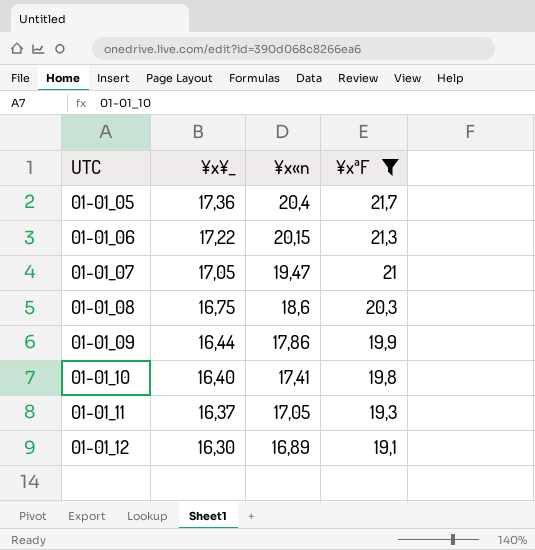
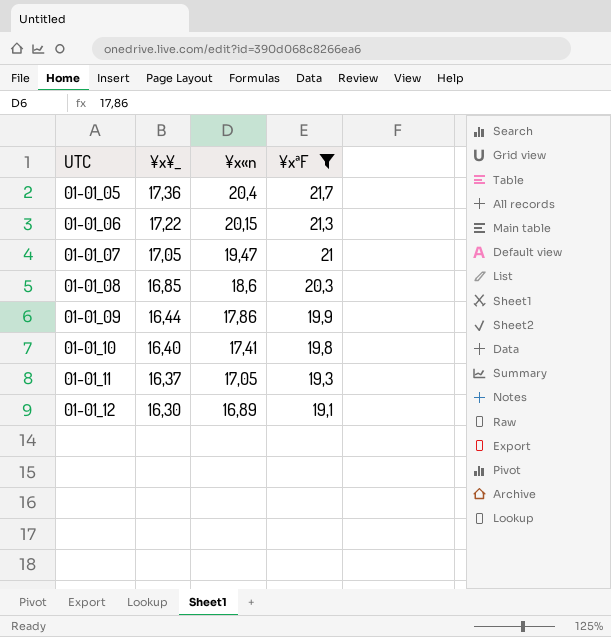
01-01_08 | ¥x¥_: 16,75 -> 16,85

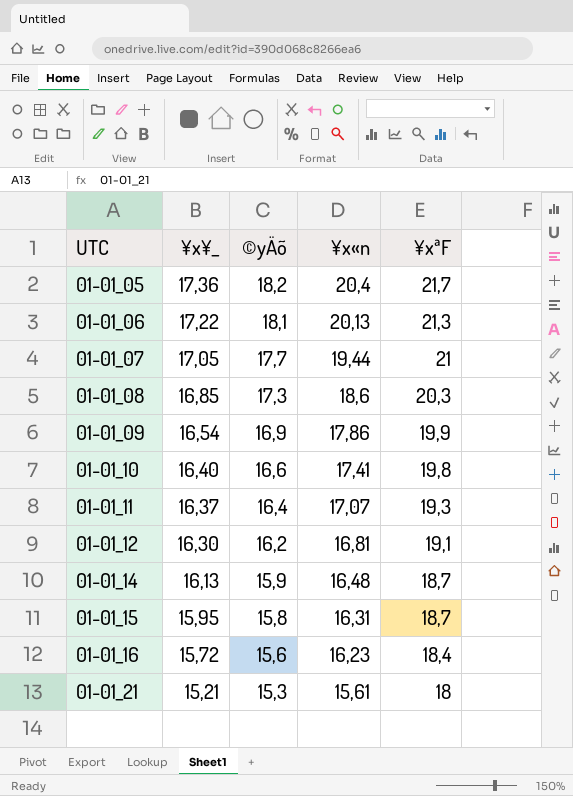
filter: ¥xªF >= 19,1 -> none
column ©yÄõ | position: none -> 3
01-01_06 | ¥x«n: 20,15 -> 20,13
01-01_07 | ¥x«n: 19,47 -> 19,44
01-01_09 | ¥x¥_: 16,44 -> 16,54
01-01_11 | ¥x«n: 17,05 -> 17,07
01-01_12 | ¥x«n: 16,89 -> 16,81

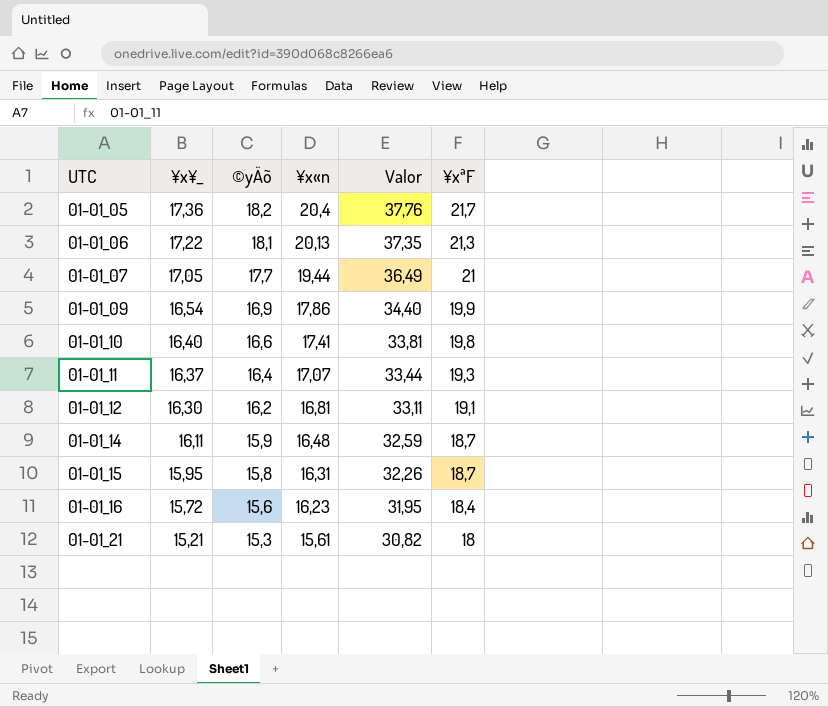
column Valor | formula: none -> [¥x¥_] + [¥x«n]
row 01-01_08: 16,85 | 17,3 | 18,6 | 20,3 -> none
01-01_14 | ¥x¥_: 16,13 -> 16,11

